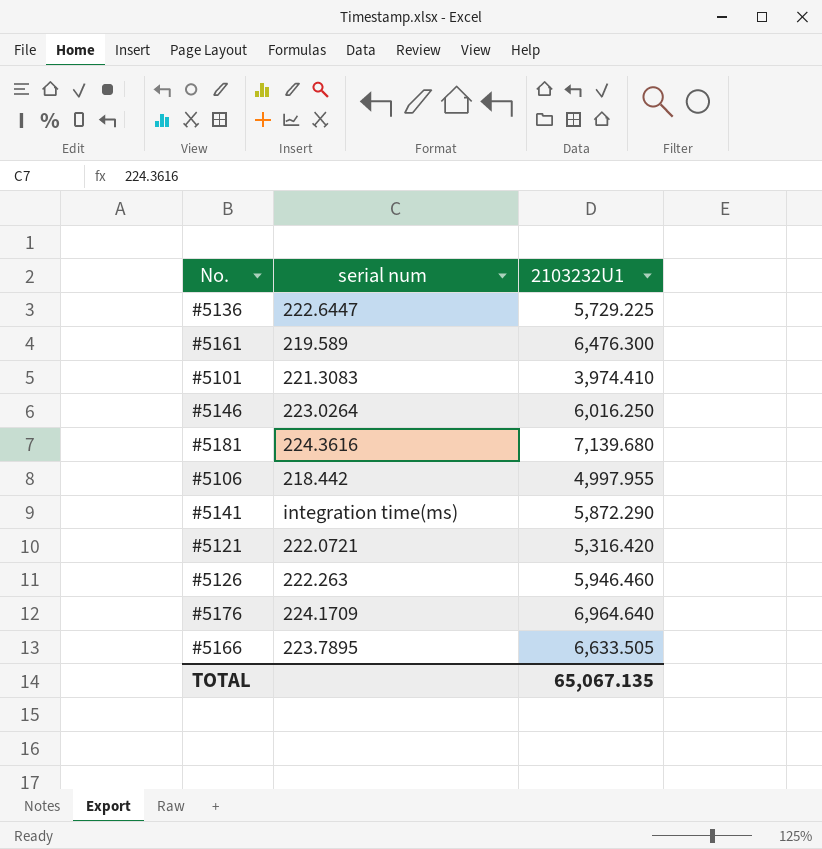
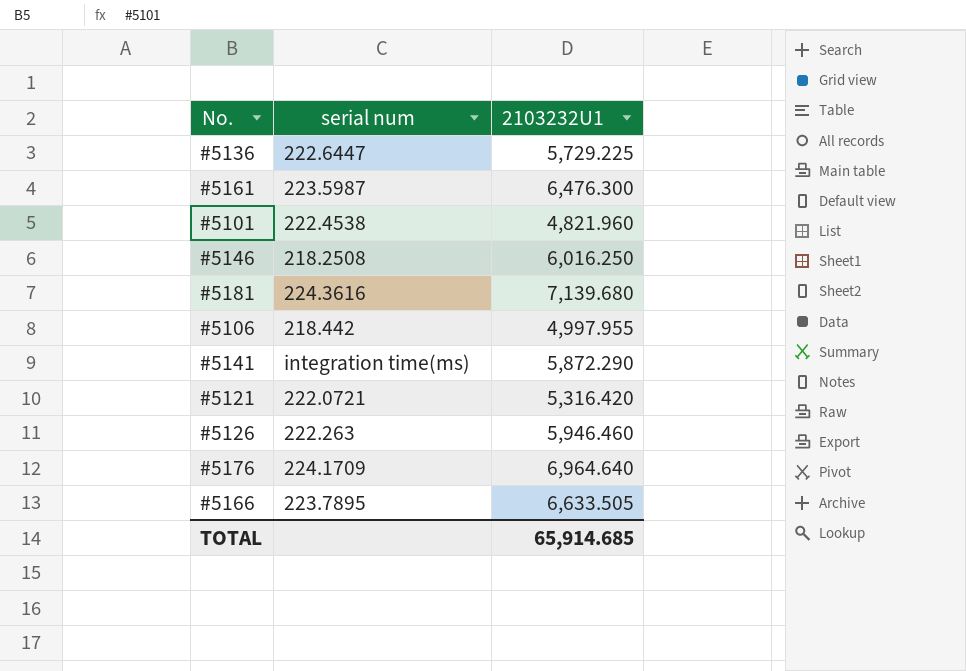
#5161 | serial num: 219.589 -> 223.5987
#5101 | serial num: 221.3083 -> 222.4538
#5101 | 2103232U1: 3,974.410 -> 4,821.960
#5146 | serial num: 223.0264 -> 218.2508
TOTAL | 2103232U1: 65,067.135 -> 65,914.685

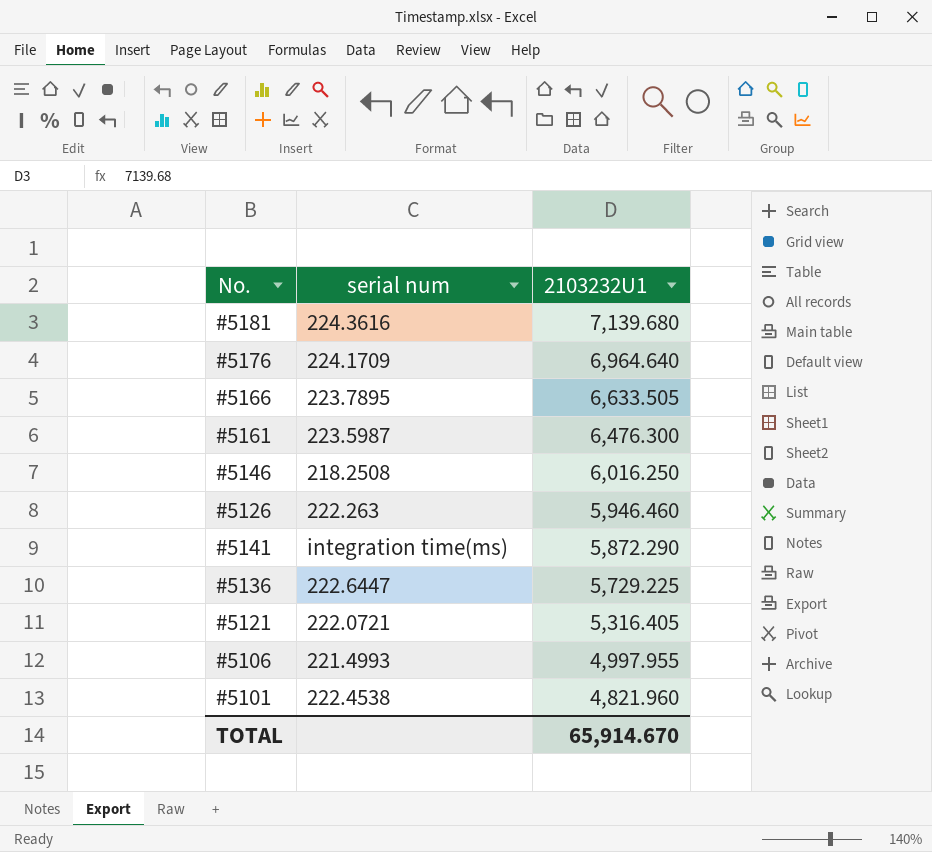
row order: none -> 2103232U1 descending
#5121 | 2103232U1: 5,316.420 -> 5,316.405
#5106 | serial num: 218.442 -> 221.4993
TOTAL | 2103232U1: 65,914.685 -> 65,914.670

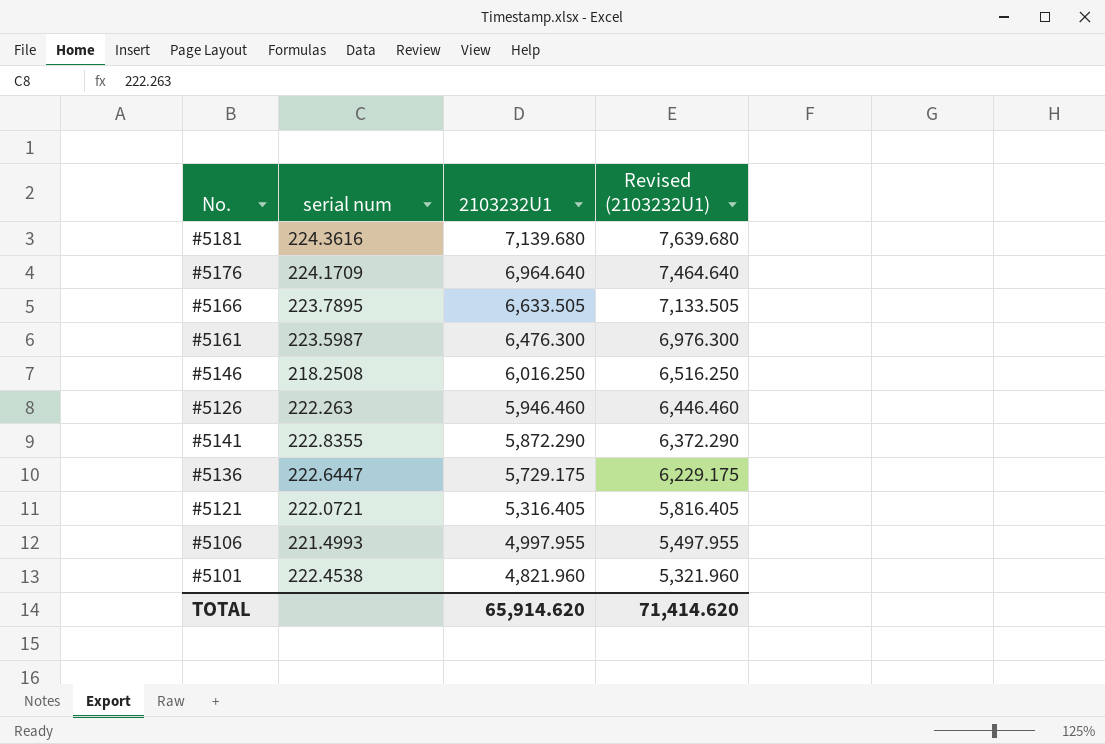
column Revised (2103232U1) | formula: none -> [2103232U1] + 500
#5141 | serial num: integration time(ms) -> 222.8355
#5136 | 2103232U1: 5,729.225 -> 5,729.175
TOTAL | 2103232U1: 65,914.670 -> 65,914.620

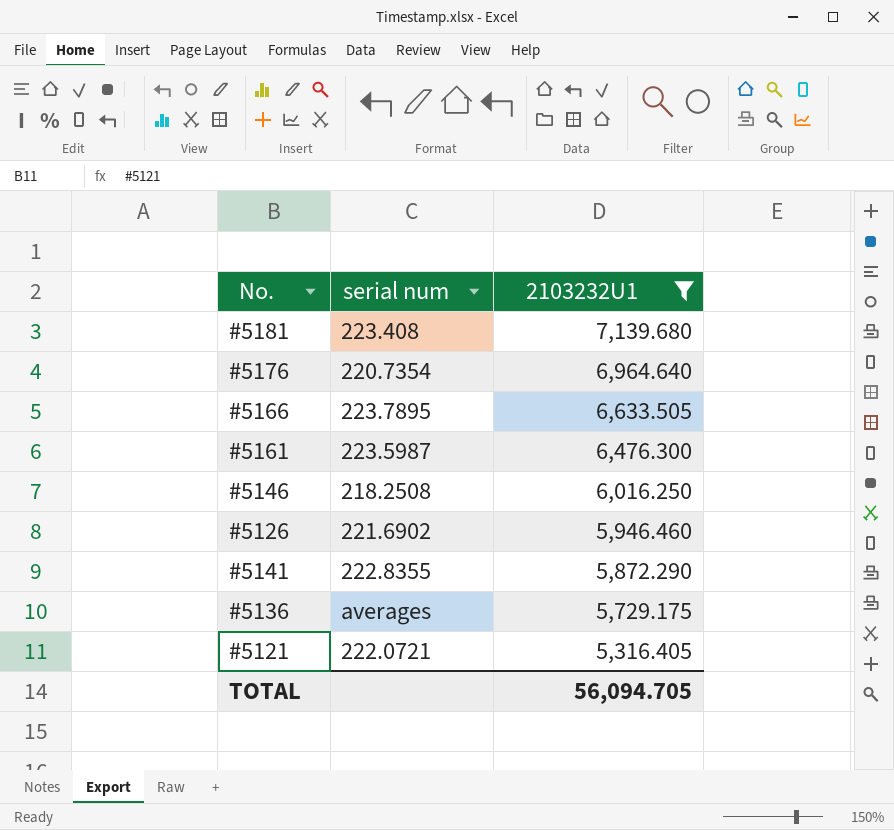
filter: none -> 2103232U1 >= 5,316.405
column Revised (2103232U1) | formula: [2103232U1] + 500 -> none
#5181 | serial num: 224.3616 -> 223.408
#5176 | serial num: 224.1709 -> 220.7354
#5126 | serial num: 222.263 -> 221.6902
#5136 | serial num: 222.6447 -> averages
TOTAL | 2103232U1: 65,914.620 -> 56,094.705

